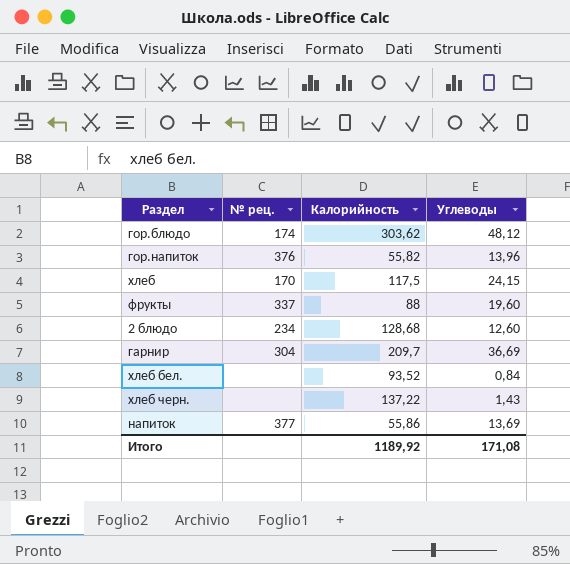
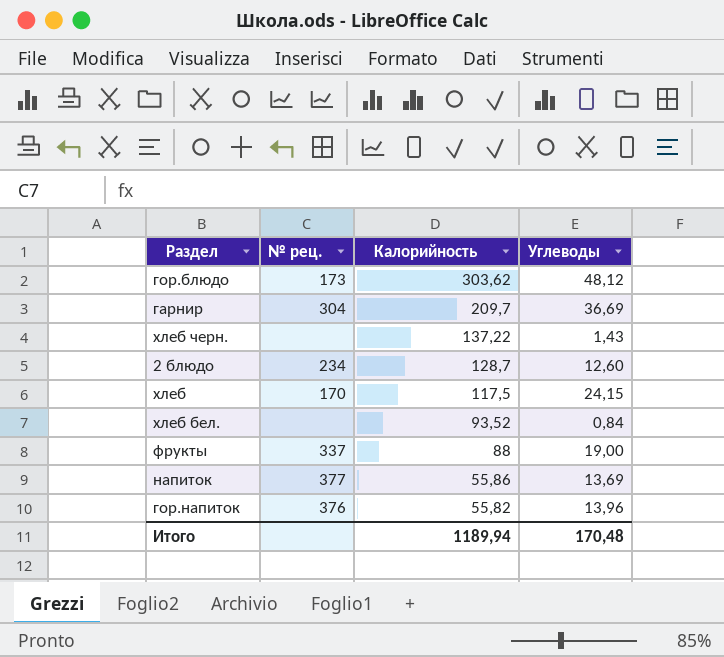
row order: none -> Калорийность descending
гор.блюдо | № рец.: 174 -> 173
2 блюдо | Калорийность: 128,68 -> 128,7
фрукты | Углеводы: 19,60 -> 19,00
Итого | Калорийность: 1189,92 -> 1189,94
Итого | Углеводы: 171,08 -> 170,48

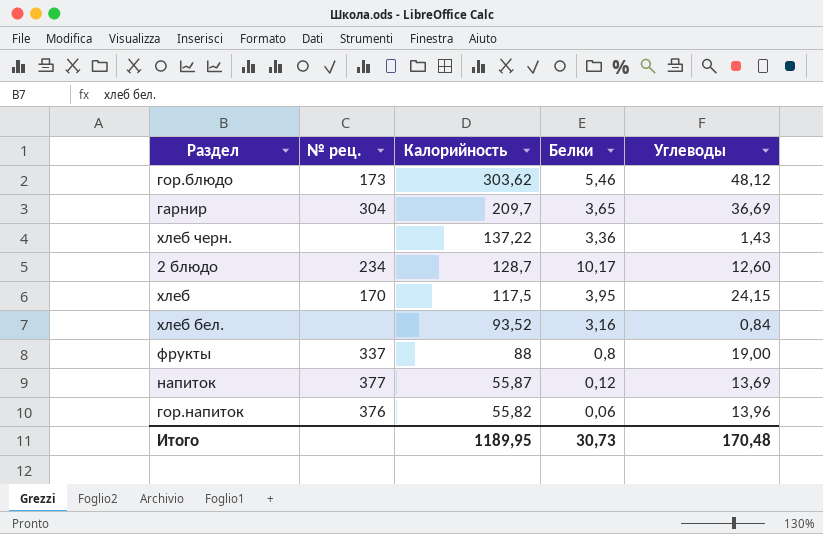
column Белки | position: none -> 4
напиток | Калорийность: 55,86 -> 55,87
Итого | Калорийность: 1189,94 -> 1189,95

